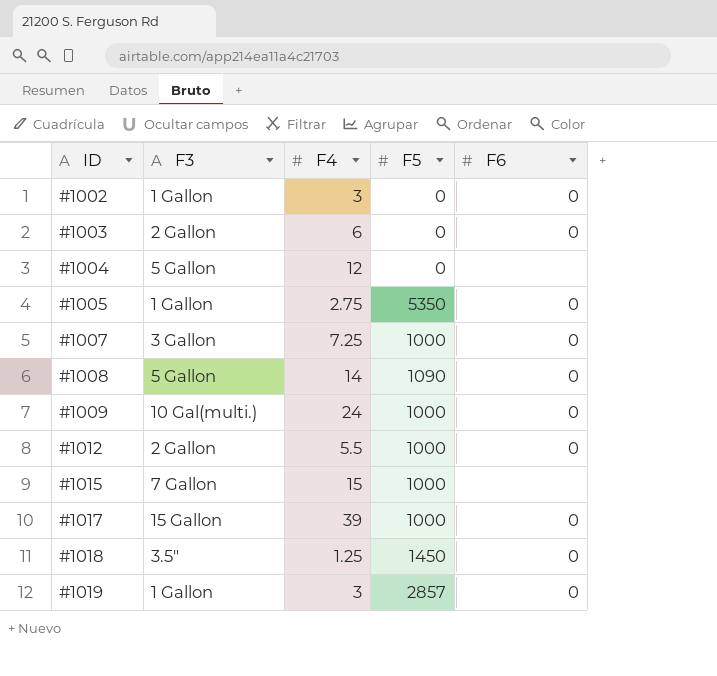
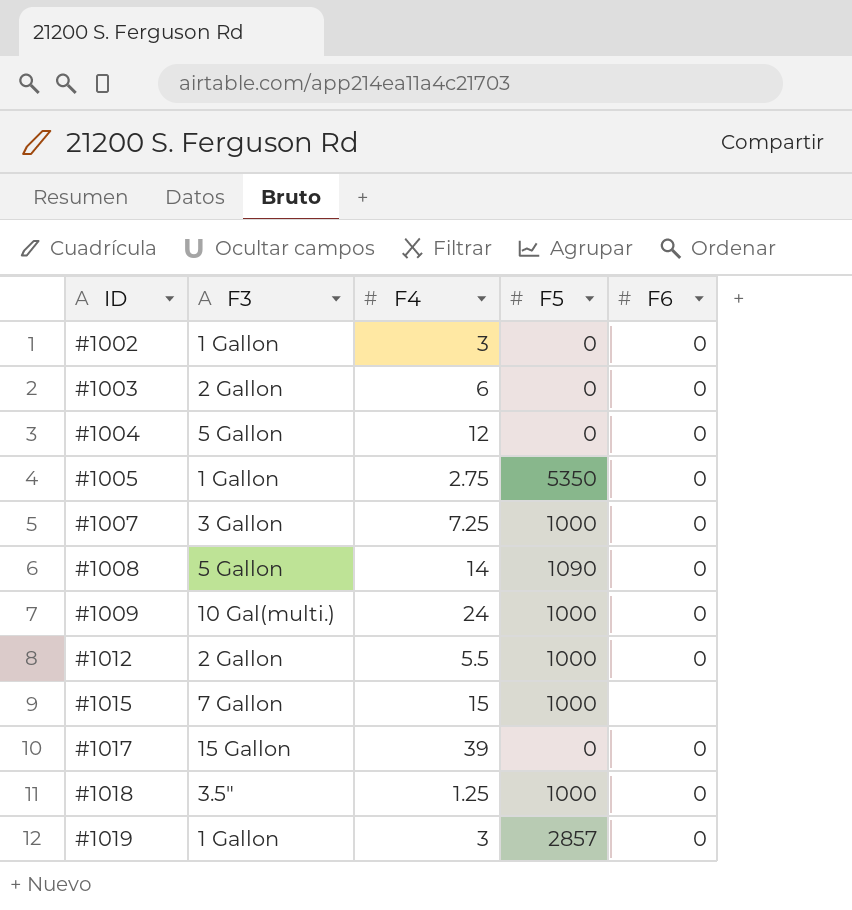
#1004 | F6: none -> 0
#1017 | F5: 1000 -> 0
#1018 | F5: 1450 -> 1000

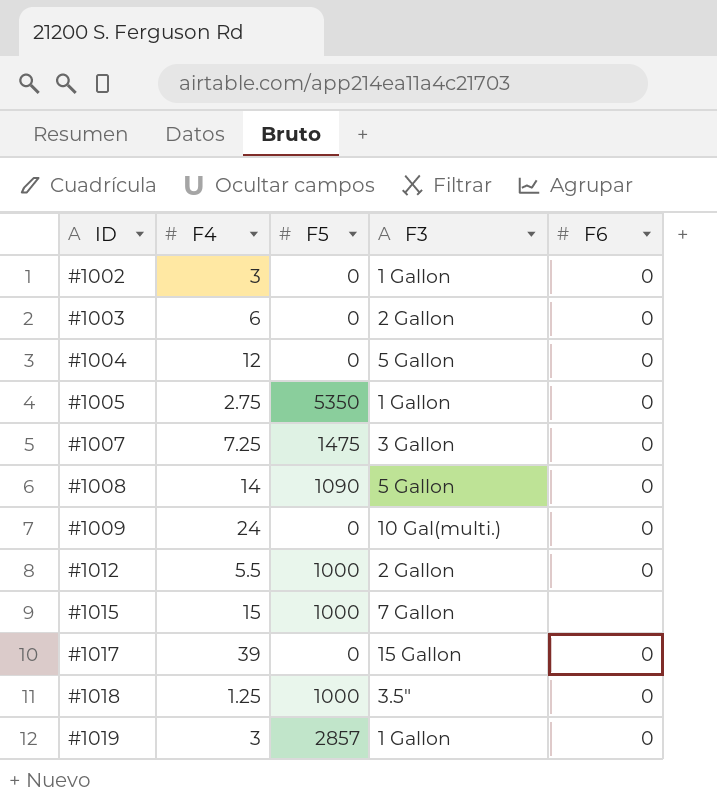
column F3 | position: 2 -> 4
#1007 | F5: 1000 -> 1475
#1009 | F5: 1000 -> 0

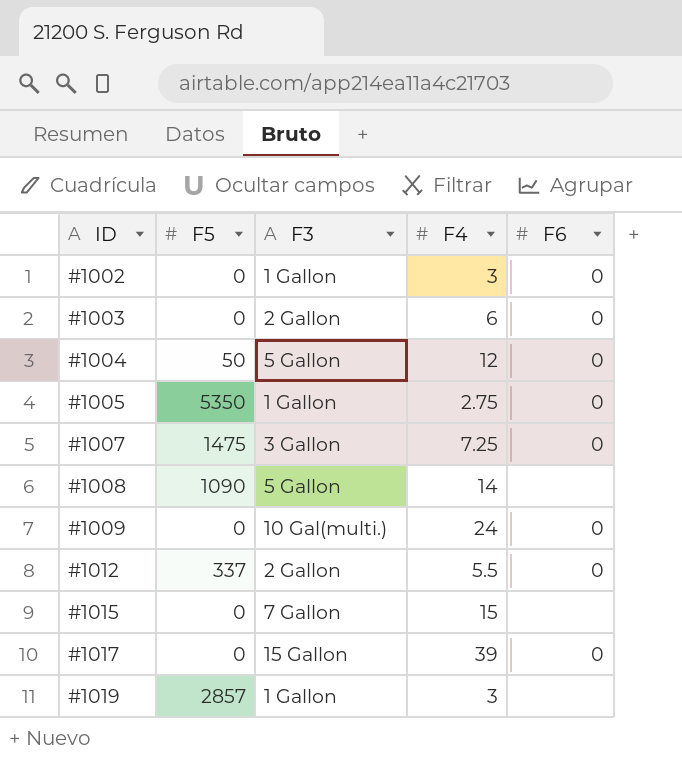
column F4 | position: 2 -> 4
row #1018: 1.25 | 1000 | 3.5" | 0 -> none
#1004 | F5: 0 -> 50
#1008 | F6: 0 -> none
#1012 | F5: 1000 -> 337
#1015 | F5: 1000 -> 0
#1019 | F6: 0 -> none

